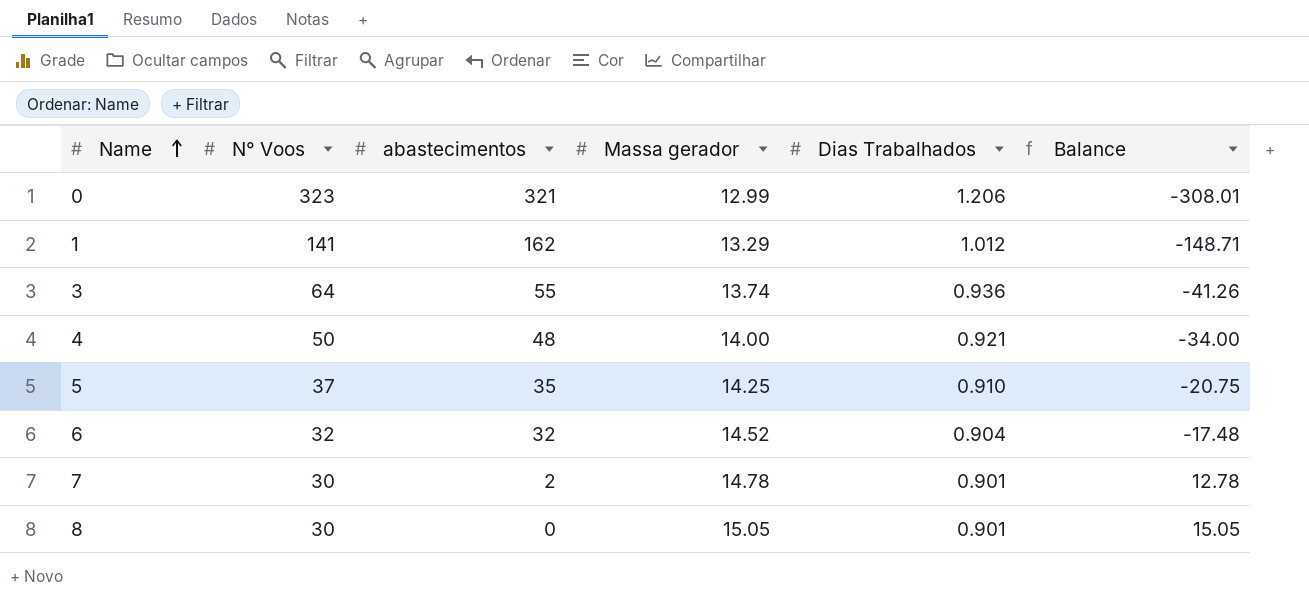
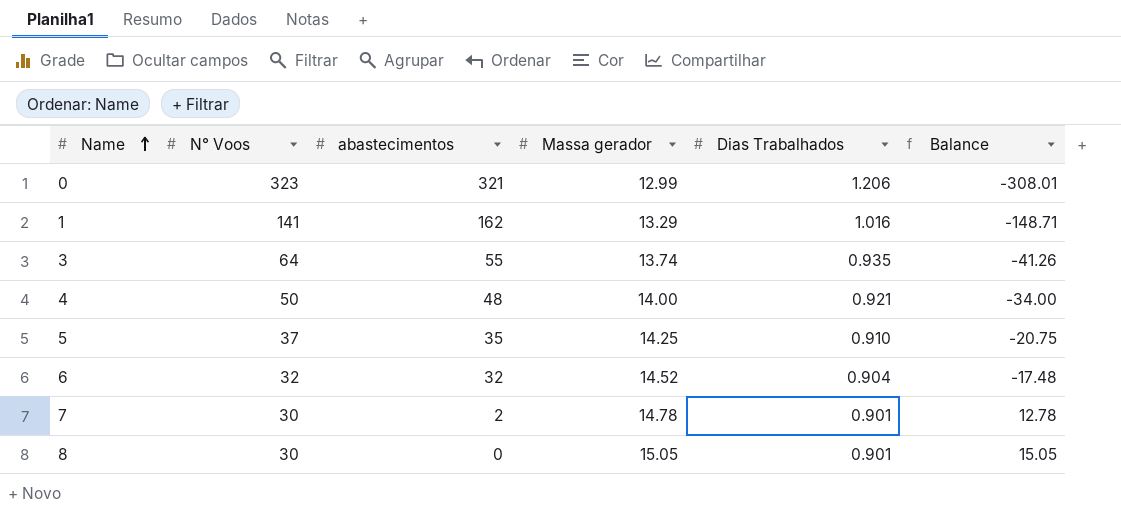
1 | Dias Trabalhados: 1.012 -> 1.016
3 | Dias Trabalhados: 0.936 -> 0.935

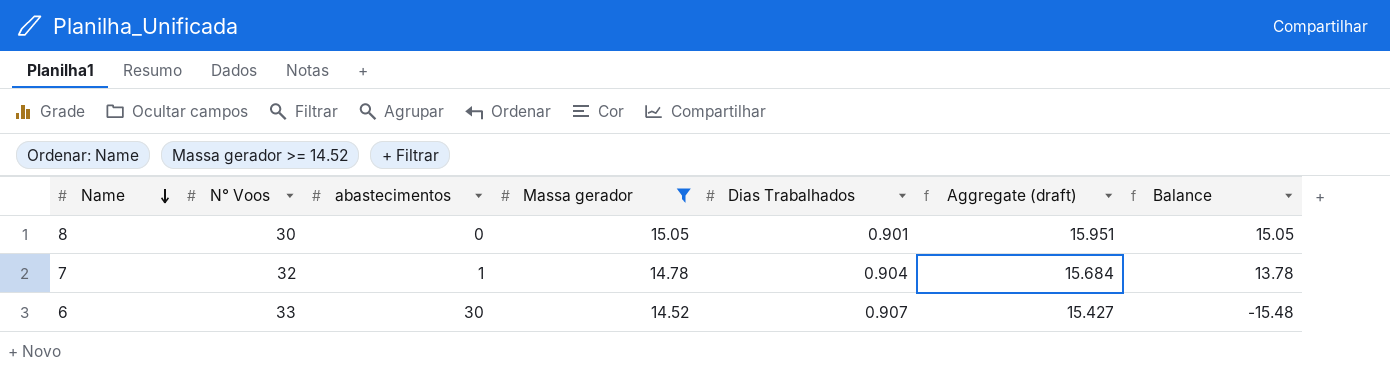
filter: none -> Massa gerador >= 14.52
row order: Name ascending -> Name descending
column Aggregate (draft) | formula: none -> [Massa gerador] + [Dias Trabalhados]
7 | N° Voos: 30 -> 32
7 | abastecimentos: 2 -> 1
7 | Dias Trabalhados: 0.901 -> 0.904
7 | Balance: 12.78 -> 13.78
6 | N° Voos: 32 -> 33
6 | abastecimentos: 32 -> 30
6 | Dias Trabalhados: 0.904 -> 0.907
6 | Balance: -17.48 -> -15.48

